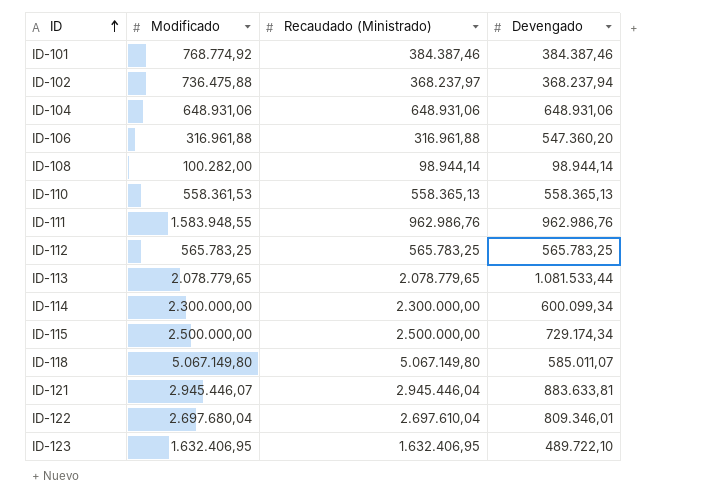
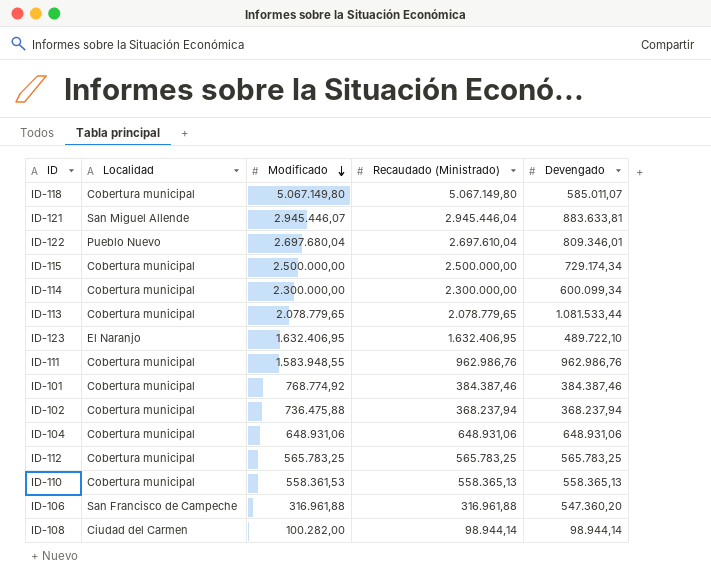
row order: ID ascending -> Modificado descending
column Localidad | position: none -> 2
ID-102 | Recaudado (Ministrado): 368.237,97 -> 368.237,94

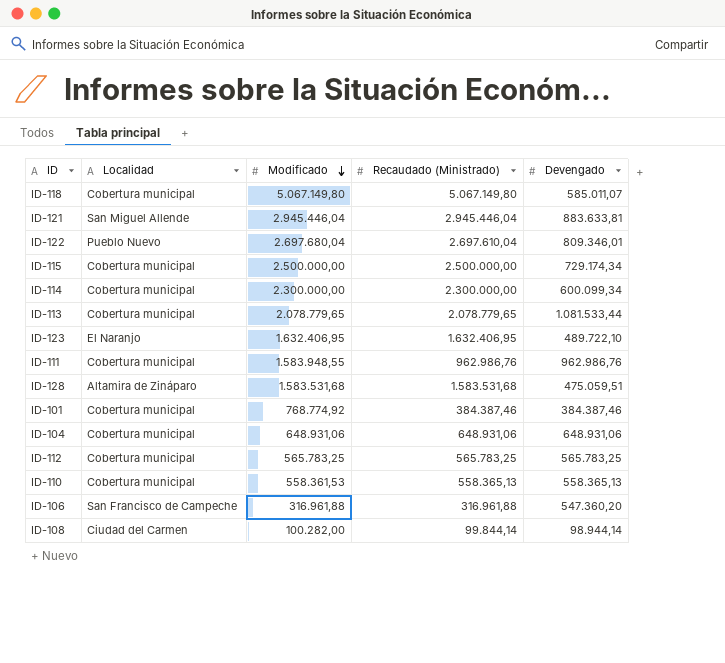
row ID-102: Cobertura municipal | 736.475,88 | 368.237,94 | 368.237,94 -> none
ID-121 | Modificado: 2.945.446,07 -> 2.945.446,04
row ID-128: none -> Altamira de Zináparo | 1.583.531,68 | 1.583.531,68 | 475.059,51
ID-108 | Recaudado (Ministrado): 98.944,14 -> 99.844,14

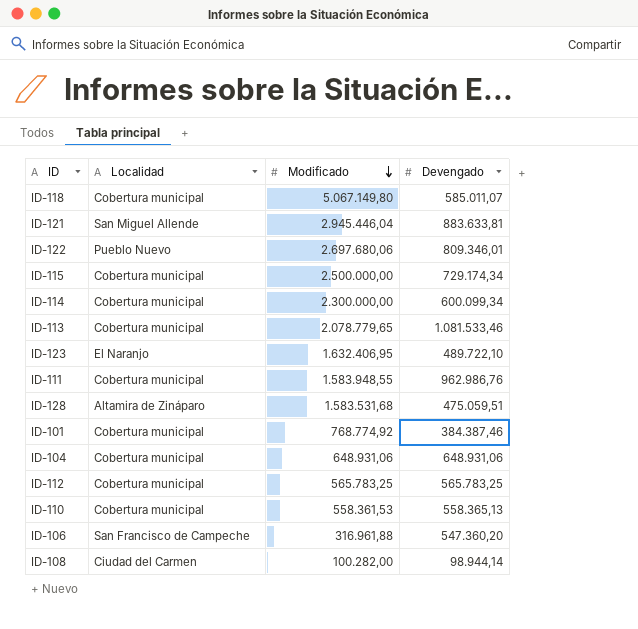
column Recaudado (Ministrado) | position: 4 -> none
ID-122 | Modificado: 2.697.680,04 -> 2.697.680,06
ID-113 | Devengado: 1.081.533,44 -> 1.081.533,46

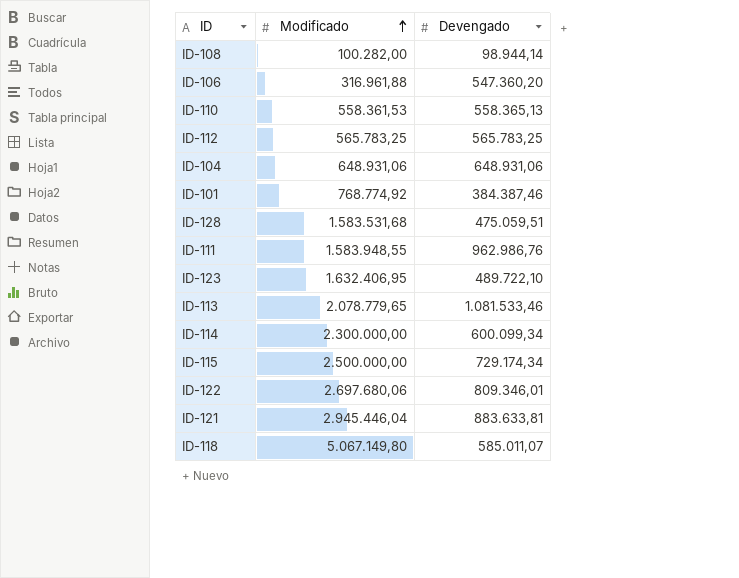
row order: Modificado descending -> Modificado ascending
column Localidad | position: 2 -> none

